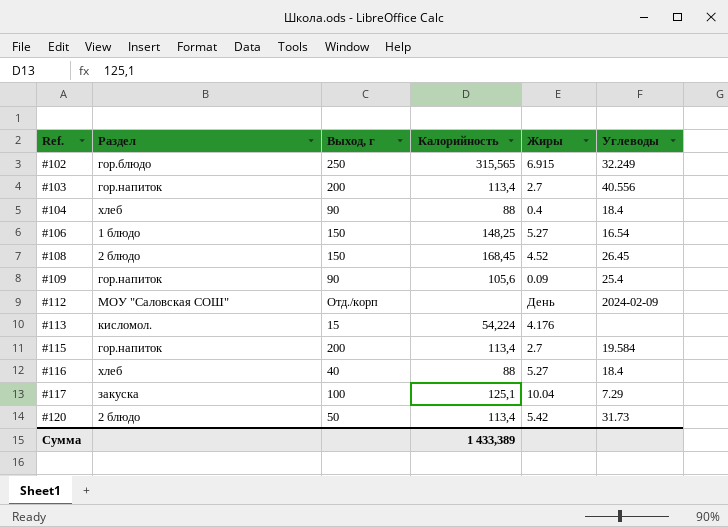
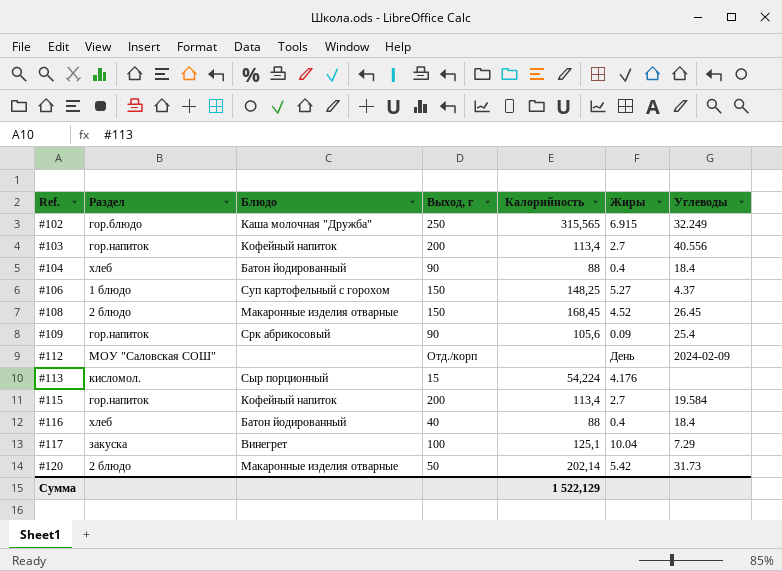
column Блюдо | position: none -> 3
#106 | Углеводы: 16.54 -> 4.37
#116 | Жиры: 5.27 -> 0.4
#120 | Калорийность: 113,4 -> 202,14
Сумма | Калорийность: 1 433,389 -> 1 522,129

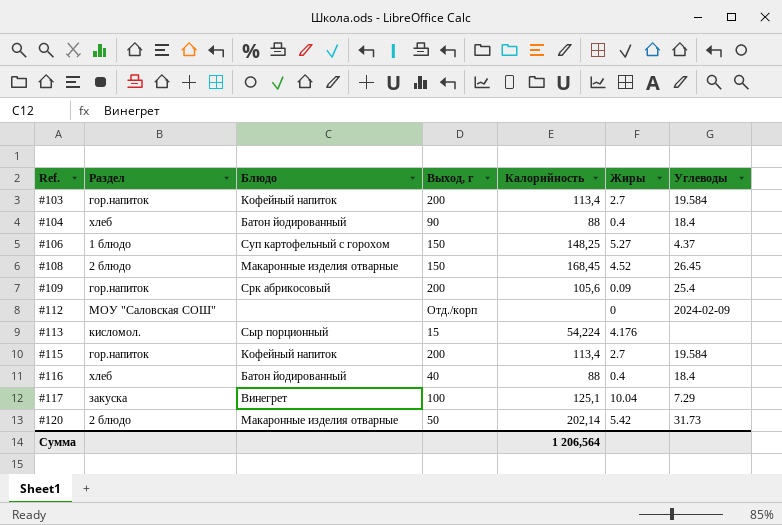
row #102: гор.блюдо | Каша молочная "Дружба" | 250 | 315,565 | 6.915 | 32.249 -> none
#103 | Углеводы: 40.556 -> 19.584
#109 | Выход, г: 90 -> 200
#112 | Жиры: День -> 0
Сумма | Калорийность: 1 522,129 -> 1 206,564

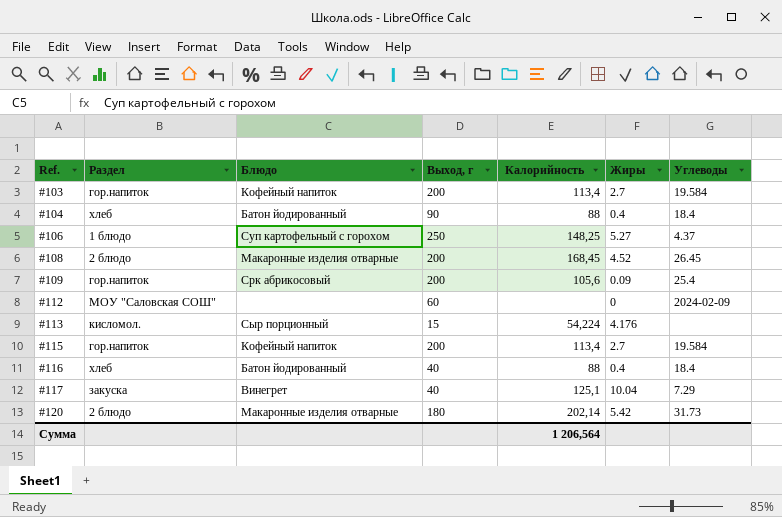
#106 | Выход, г: 150 -> 250
#108 | Выход, г: 150 -> 200
#112 | Выход, г: Отд./корп -> 60
#117 | Выход, г: 100 -> 40
#120 | Выход, г: 50 -> 180

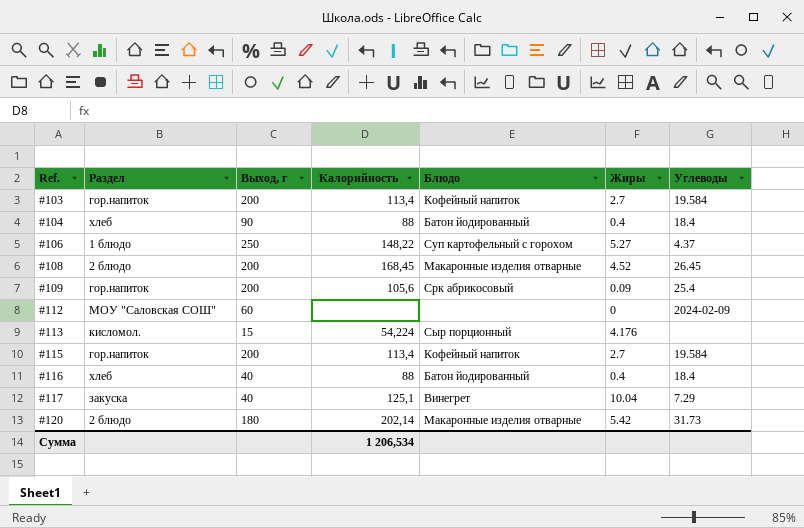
column Блюдо | position: 3 -> 5
#106 | Калорийность: 148,25 -> 148,22
Сумма | Калорийность: 1 206,564 -> 1 206,534

